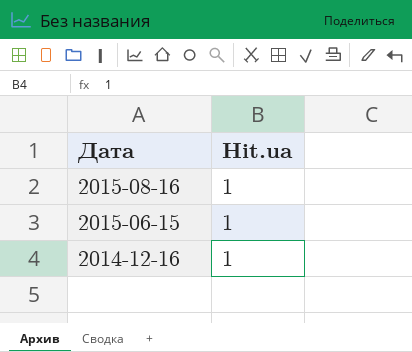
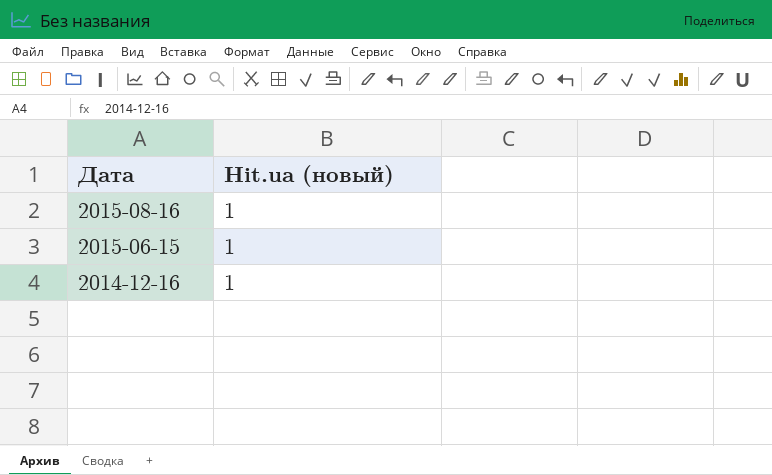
column name: Hit.ua -> Hit.ua (новый)

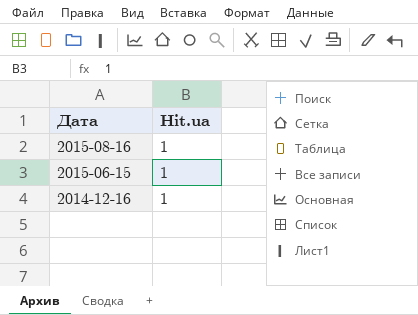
column name: Hit.ua (новый) -> Hit.ua

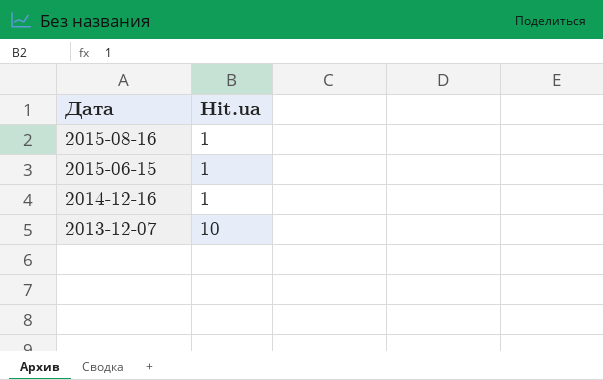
row 2013-12-07: none -> 10

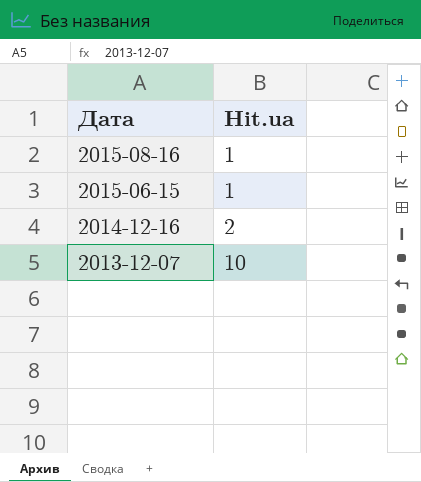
2014-12-16 | Hit.ua: 1 -> 2

